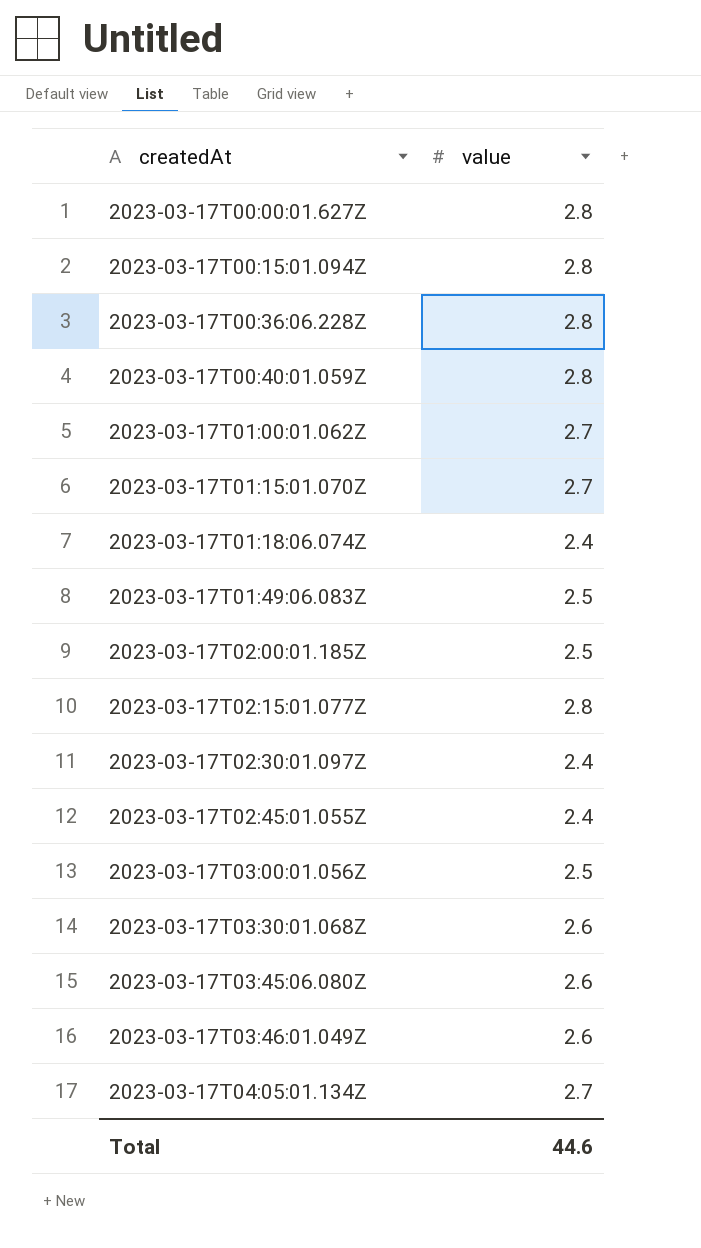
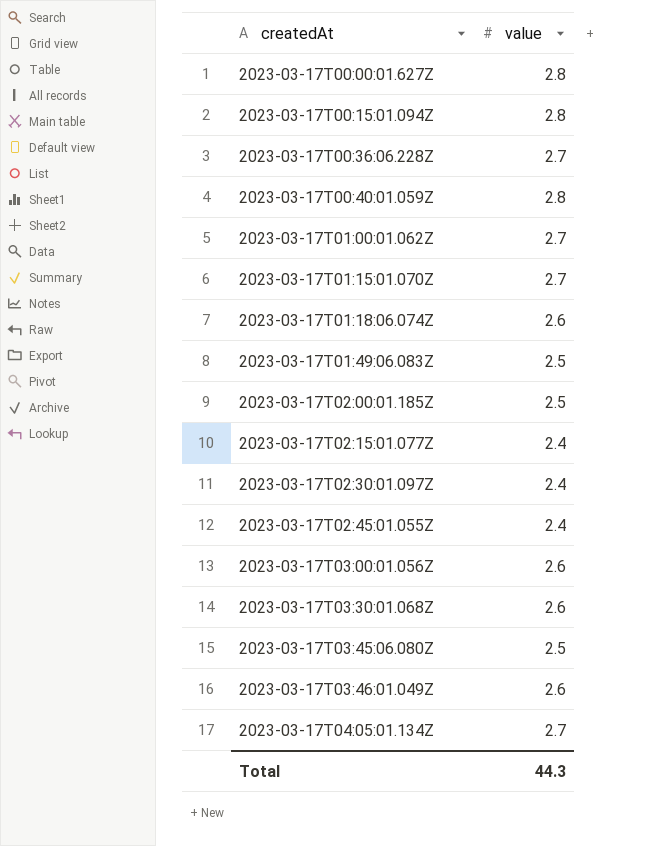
2023-03-17T00:36:06.228Z | value: 2.8 -> 2.7
2023-03-17T01:18:06.074Z | value: 2.4 -> 2.6
2023-03-17T02:15:01.077Z | value: 2.8 -> 2.4
2023-03-17T03:00:01.056Z | value: 2.5 -> 2.6
2023-03-17T03:45:06.080Z | value: 2.6 -> 2.5
Total | value: 44.6 -> 44.3

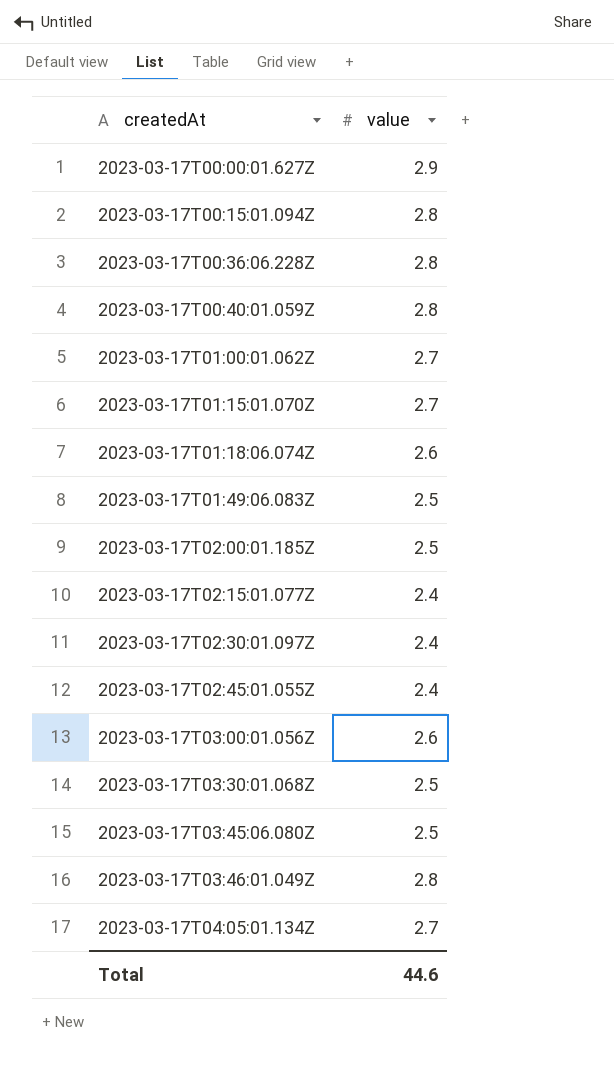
2023-03-17T00:00:01.627Z | value: 2.8 -> 2.9
2023-03-17T00:36:06.228Z | value: 2.7 -> 2.8
2023-03-17T03:30:01.068Z | value: 2.6 -> 2.5
2023-03-17T03:46:01.049Z | value: 2.6 -> 2.8
Total | value: 44.3 -> 44.6

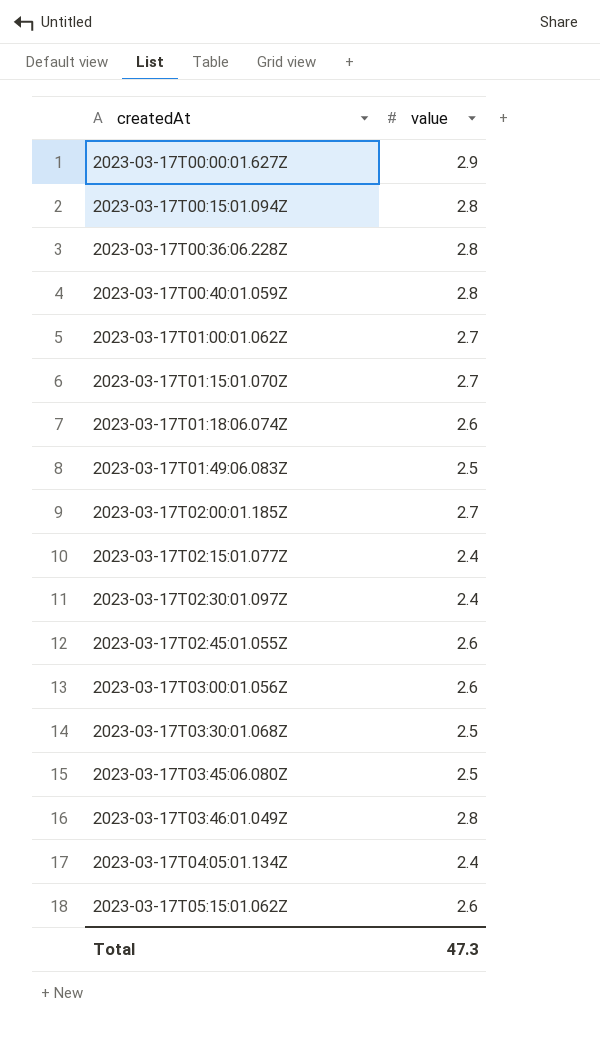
2023-03-17T02:00:01.185Z | value: 2.5 -> 2.7
2023-03-17T02:45:01.055Z | value: 2.4 -> 2.6
2023-03-17T04:05:01.134Z | value: 2.7 -> 2.4
row 2023-03-17T05:15:01.062Z: none -> 2.6
Total | value: 44.6 -> 47.3

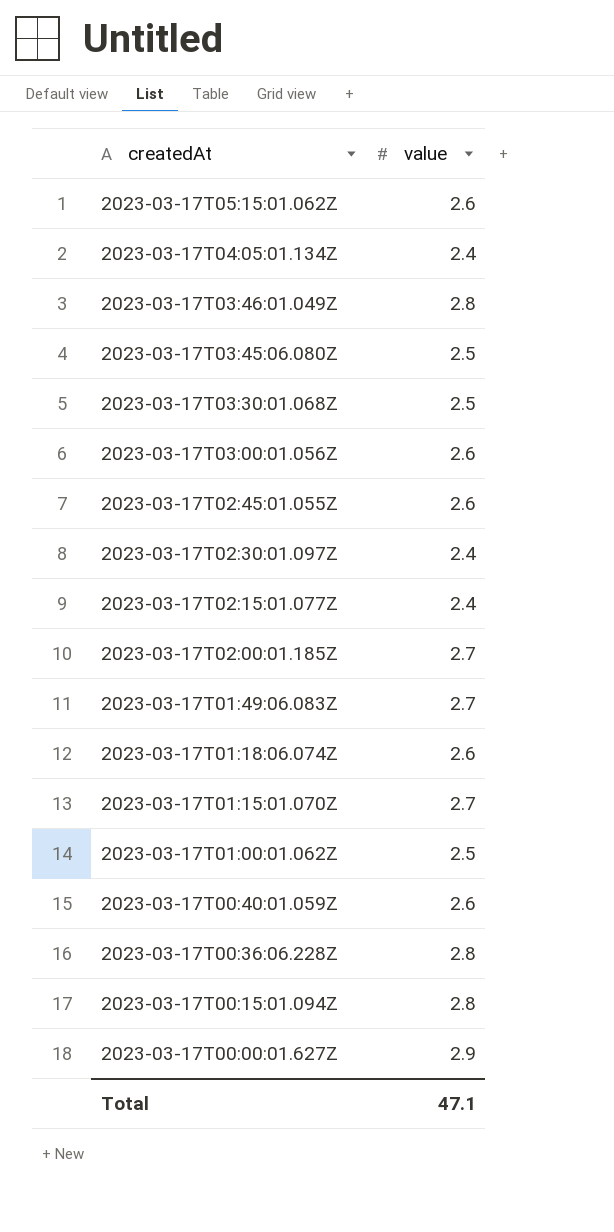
row order: createdAt ascending -> createdAt descending
2023-03-17T01:49:06.083Z | value: 2.5 -> 2.7
2023-03-17T01:00:01.062Z | value: 2.7 -> 2.5
2023-03-17T00:40:01.059Z | value: 2.8 -> 2.6
Total | value: 47.3 -> 47.1

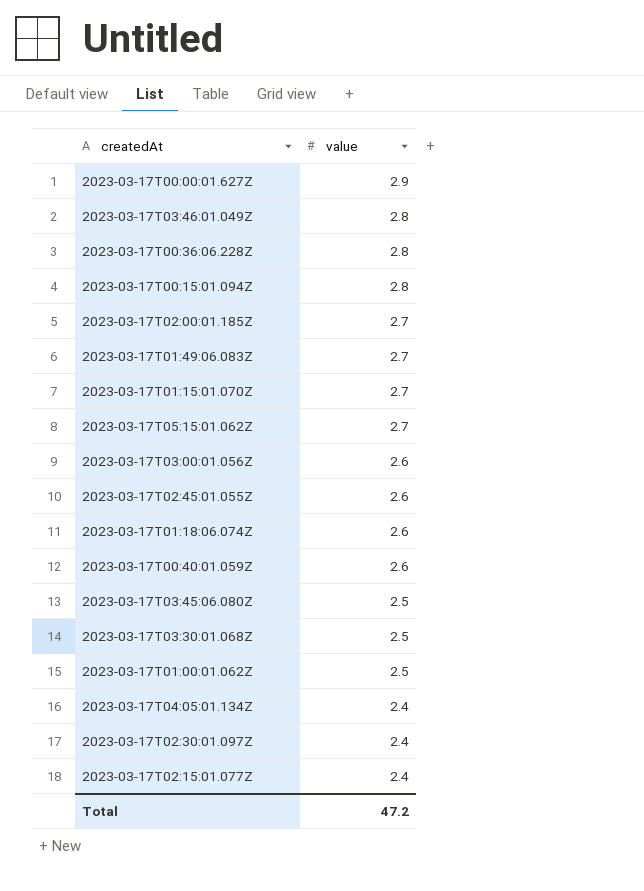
row order: createdAt descending -> value descending
2023-03-17T05:15:01.062Z | value: 2.6 -> 2.7
Total | value: 47.1 -> 47.2

